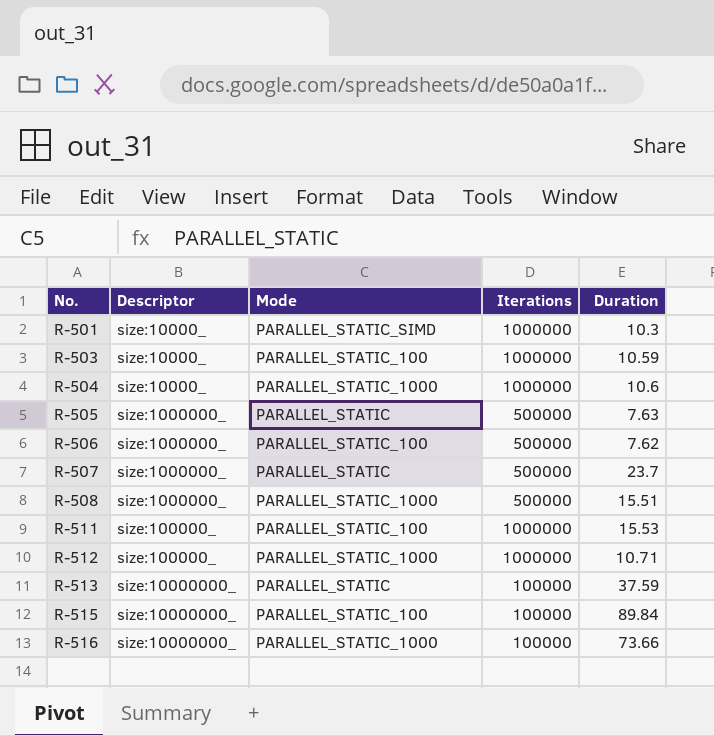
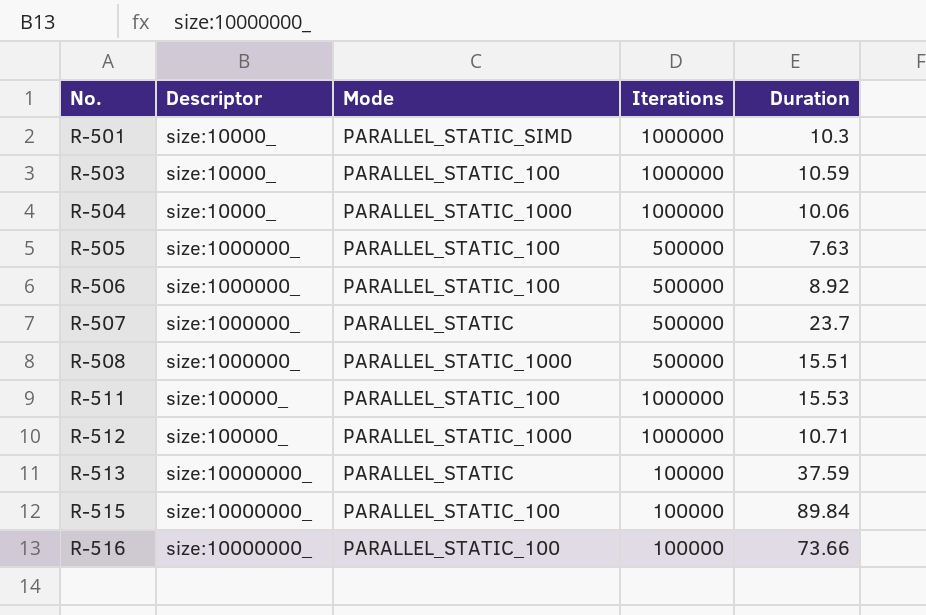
R-504 | Duration: 10.6 -> 10.06
R-505 | Mode: PARALLEL_STATIC -> PARALLEL_STATIC_100
R-506 | Duration: 7.62 -> 8.92
R-516 | Mode: PARALLEL_STATIC_1000 -> PARALLEL_STATIC_100

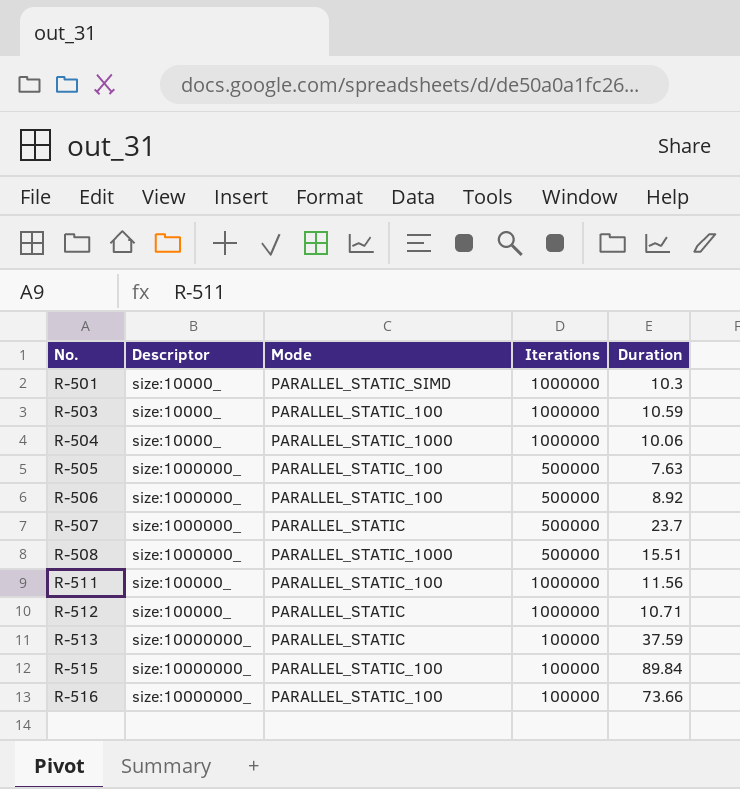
R-511 | Duration: 15.53 -> 11.56
R-512 | Mode: PARALLEL_STATIC_1000 -> PARALLEL_STATIC

